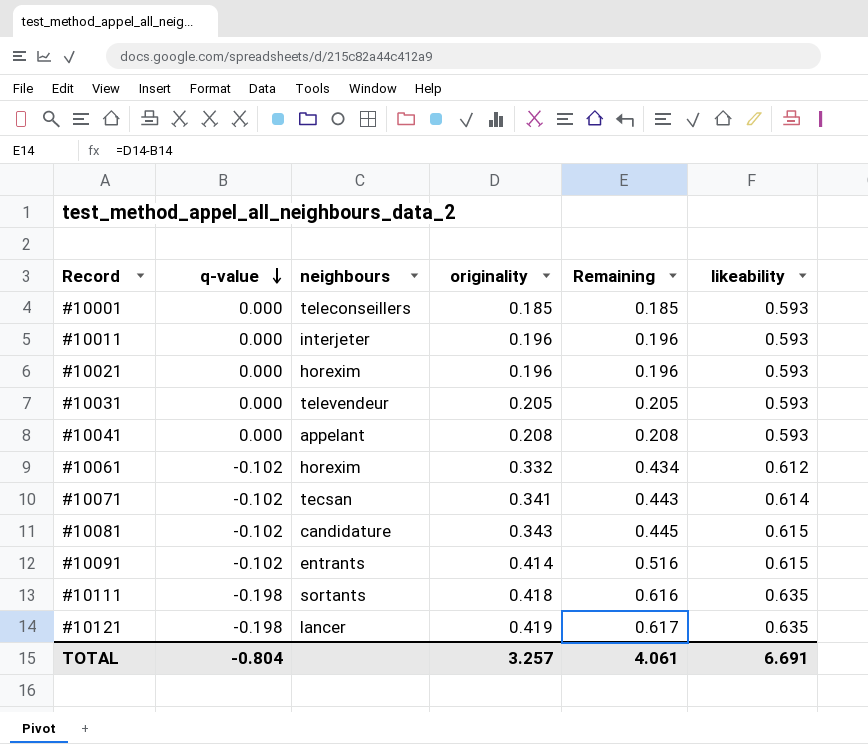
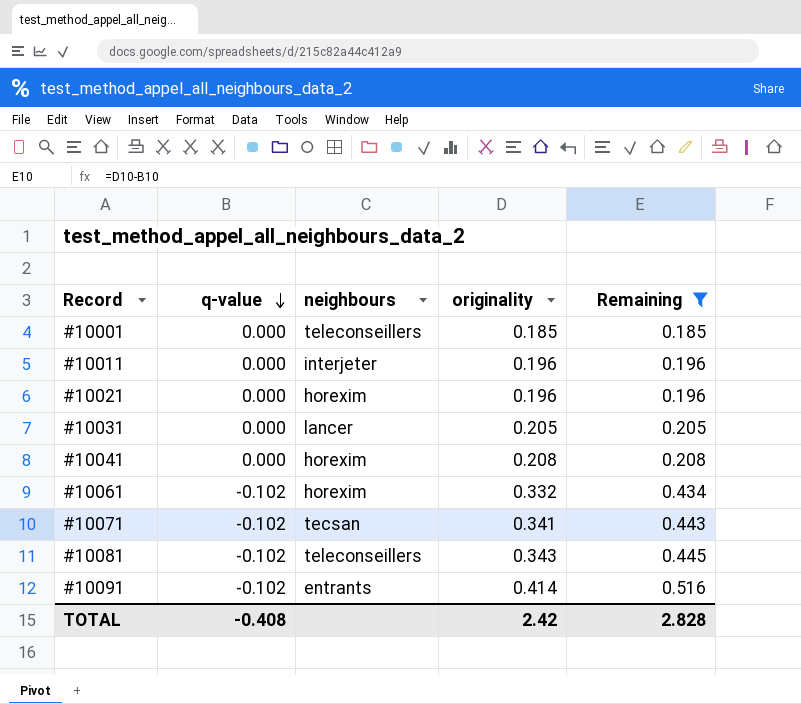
filter: none -> Remaining <= 0.516
column likeability | position: 6 -> none
#10031 | neighbours: televendeur -> lancer
#10041 | neighbours: appelant -> horexim
#10081 | neighbours: candidature -> teleconseillers
TOTAL | q-value: -0.804 -> -0.408
TOTAL | originality: 3.257 -> 2.42
TOTAL | Remaining: 4.061 -> 2.828

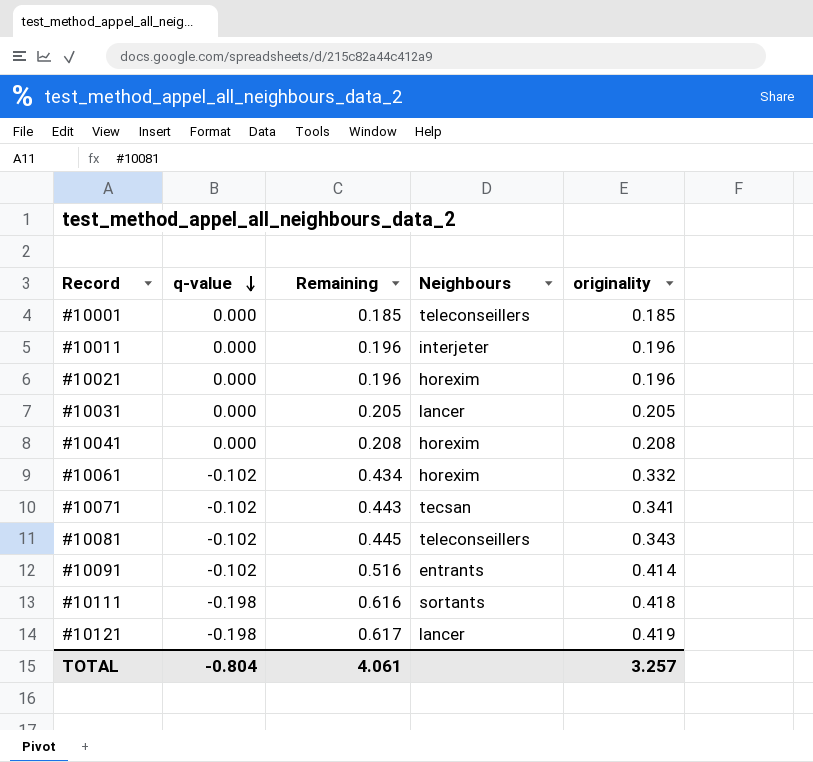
filter: Remaining <= 0.516 -> none
column Remaining | position: 5 -> 3
column name: neighbours -> Neighbours
TOTAL | q-value: -0.408 -> -0.804
TOTAL | Remaining: 2.828 -> 4.061
TOTAL | originality: 2.42 -> 3.257

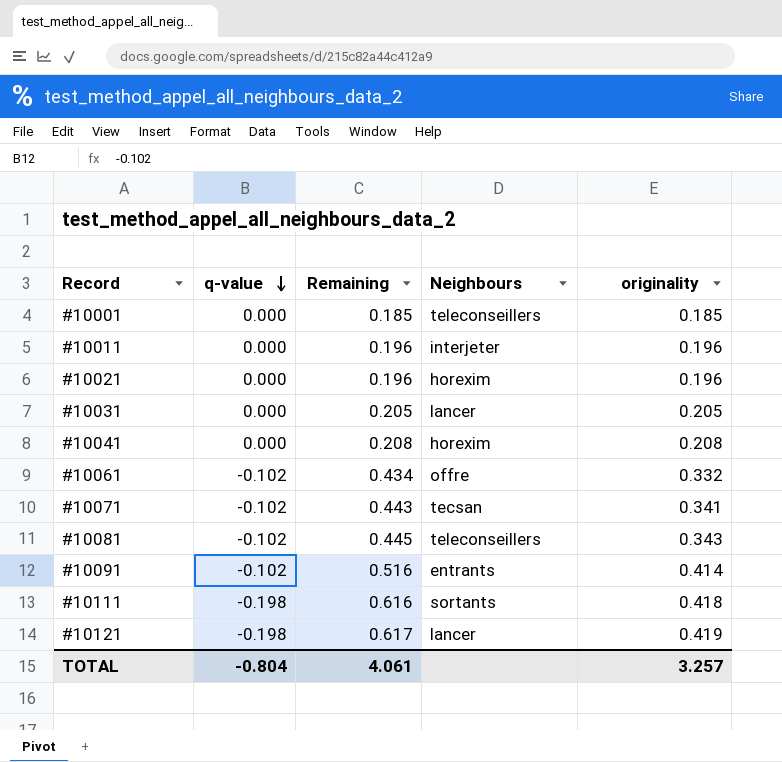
#10061 | Neighbours: horexim -> offre

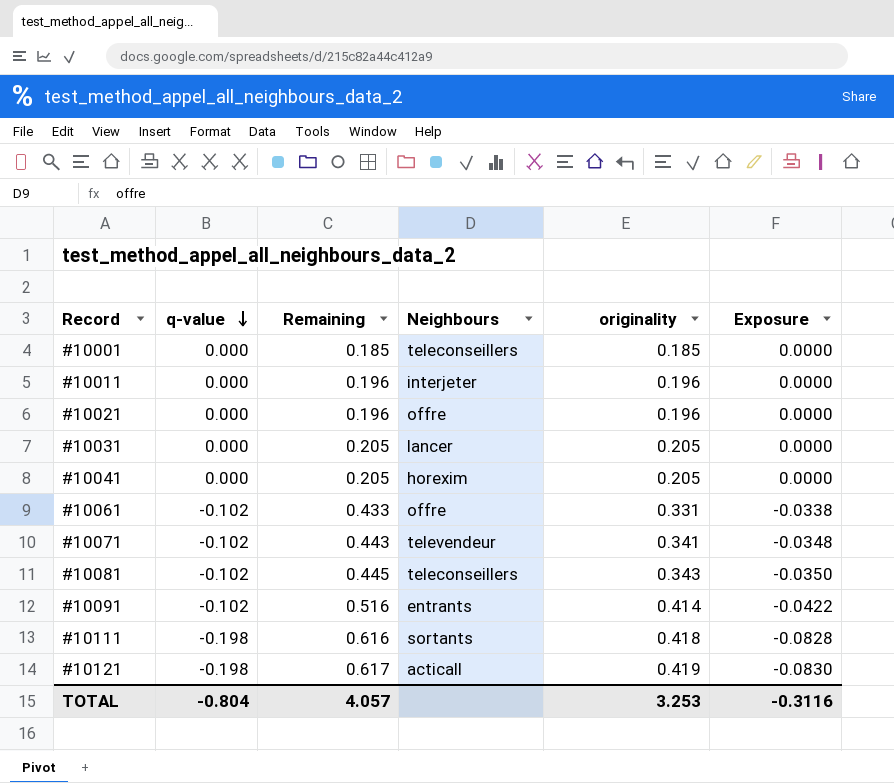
column Exposure | formula: none -> [q-value] * [originality]
#10021 | Neighbours: horexim -> offre
#10041 | Remaining: 0.208 -> 0.205
#10041 | originality: 0.208 -> 0.205
#10061 | Remaining: 0.434 -> 0.433
#10061 | originality: 0.332 -> 0.331
#10071 | Neighbours: tecsan -> televendeur
#10121 | Neighbours: lancer -> acticall
TOTAL | Remaining: 4.061 -> 4.057
TOTAL | originality: 3.257 -> 3.253

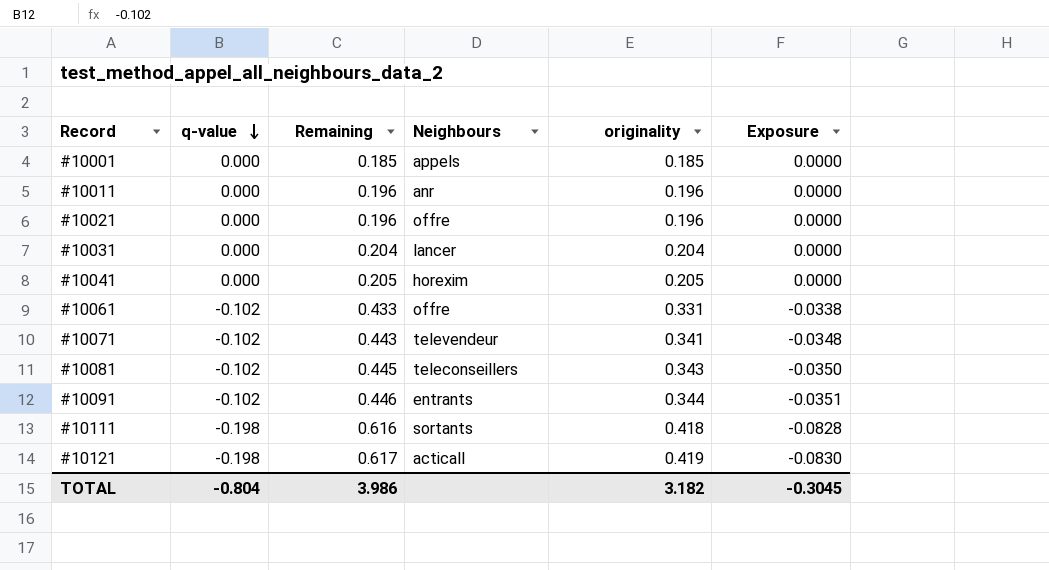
#10001 | Neighbours: teleconseillers -> appels
#10011 | Neighbours: interjeter -> anr
#10031 | Remaining: 0.205 -> 0.204
#10031 | originality: 0.205 -> 0.204
#10091 | Remaining: 0.516 -> 0.446
#10091 | originality: 0.414 -> 0.344
#10091 | Exposure: -0.0422 -> -0.0351
TOTAL | Remaining: 4.057 -> 3.986
TOTAL | originality: 3.253 -> 3.182
TOTAL | Exposure: -0.3116 -> -0.3045

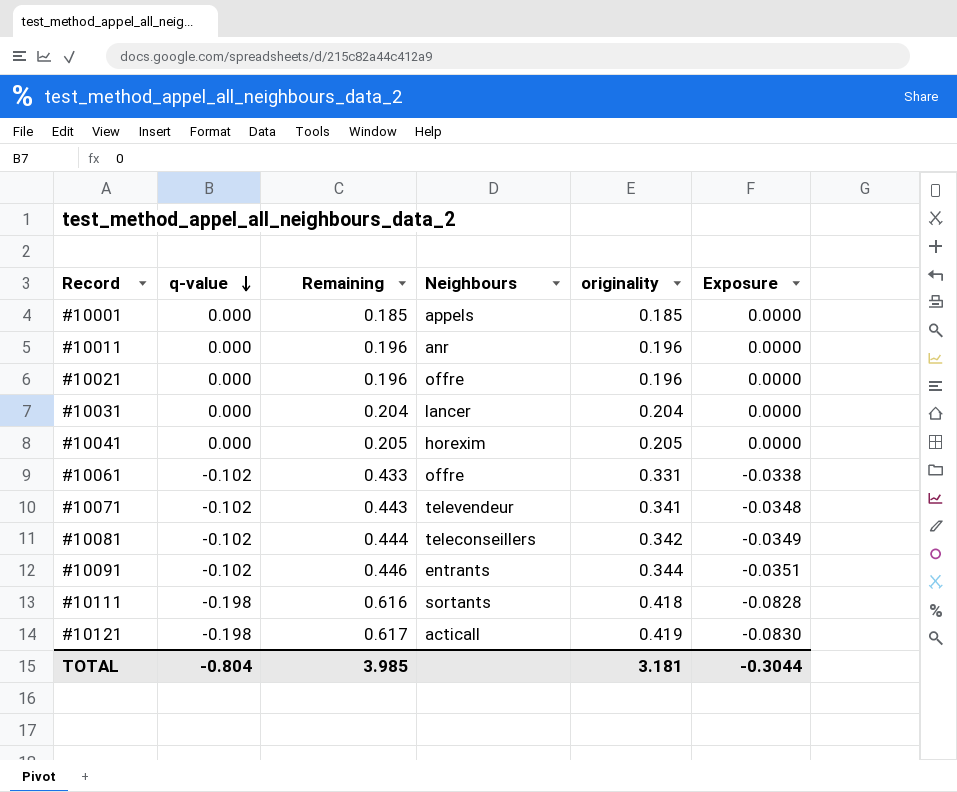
#10081 | Remaining: 0.445 -> 0.444
#10081 | originality: 0.343 -> 0.342
#10081 | Exposure: -0.0350 -> -0.0349
TOTAL | Remaining: 3.986 -> 3.985
TOTAL | originality: 3.182 -> 3.181
TOTAL | Exposure: -0.3045 -> -0.3044

